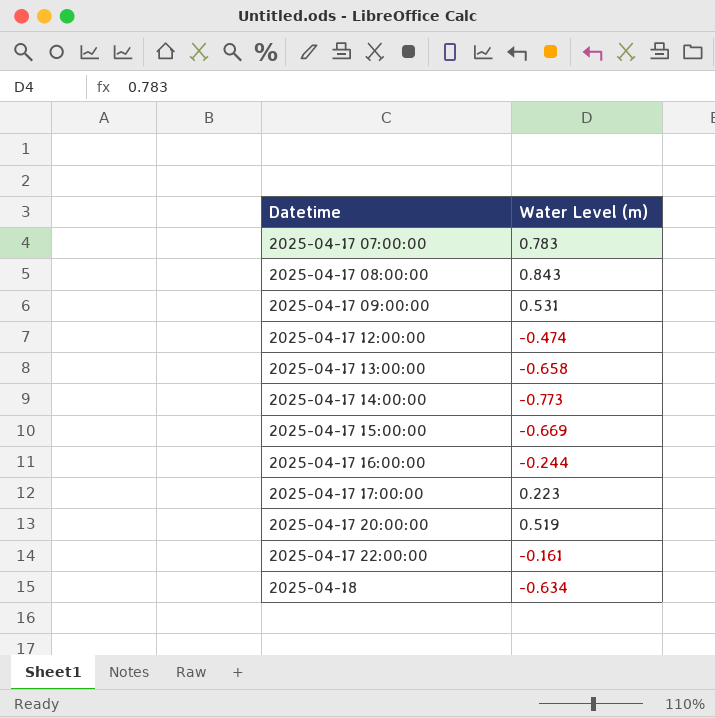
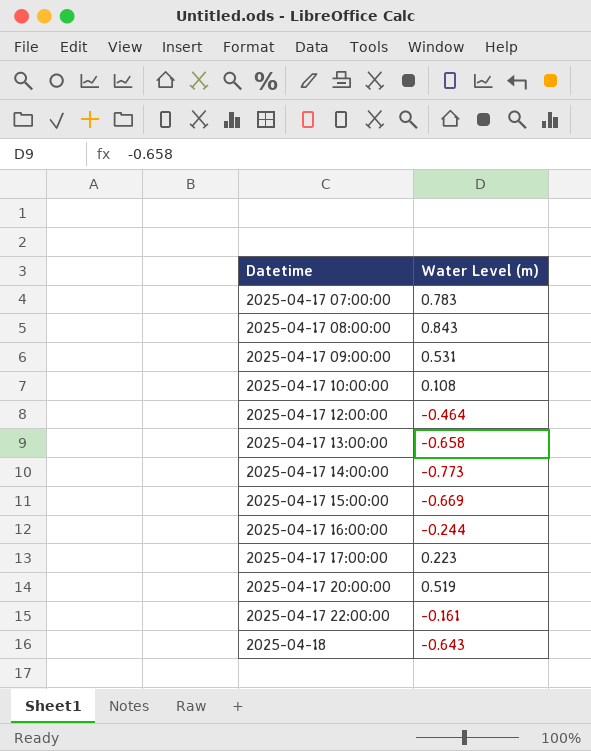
row 2025-04-17 10:00:00: none -> 0.108
2025-04-17 12:00:00 | Water Level (m): -0.474 -> -0.464
2025-04-18 | Water Level (m): -0.634 -> -0.643

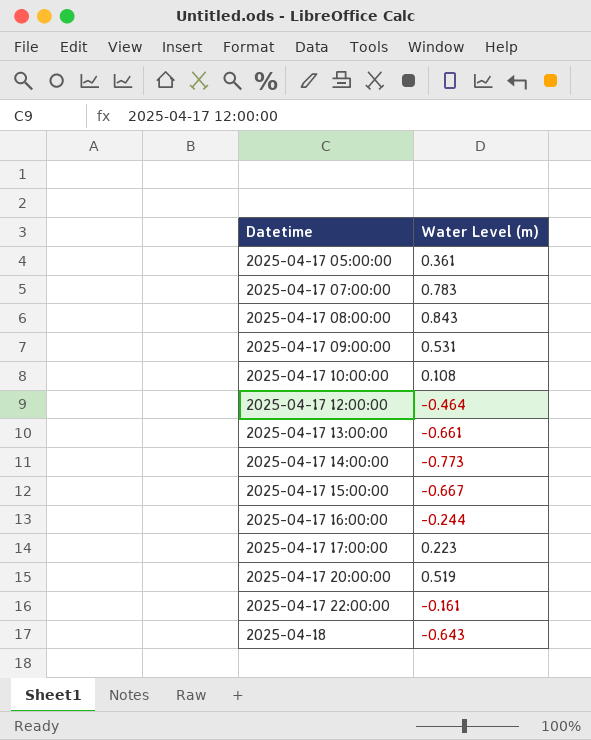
row 2025-04-17 05:00:00: none -> 0.361
2025-04-17 13:00:00 | Water Level (m): -0.658 -> -0.661
2025-04-17 15:00:00 | Water Level (m): -0.669 -> -0.667

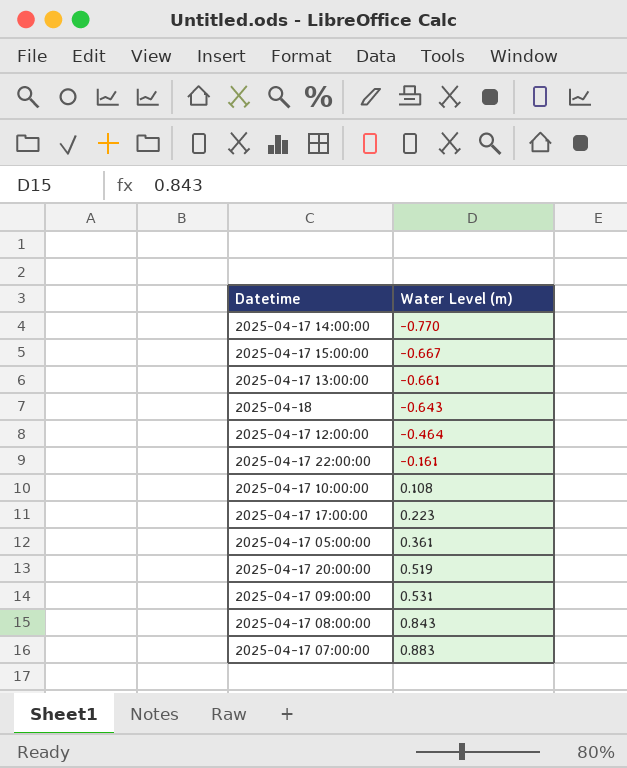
row order: Datetime ascending -> Water Level (m) ascending
row 2025-04-17 16:00:00: -0.244 -> none
2025-04-17 14:00:00 | Water Level (m): -0.773 -> -0.770
2025-04-17 07:00:00 | Water Level (m): 0.783 -> 0.883

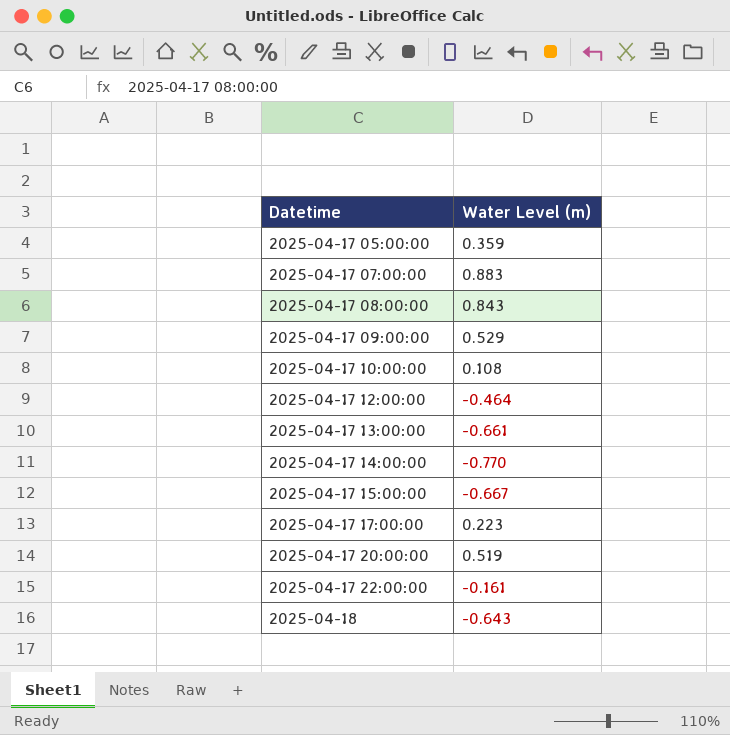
row order: Water Level (m) ascending -> Datetime ascending
2025-04-17 05:00:00 | Water Level (m): 0.361 -> 0.359
2025-04-17 09:00:00 | Water Level (m): 0.531 -> 0.529

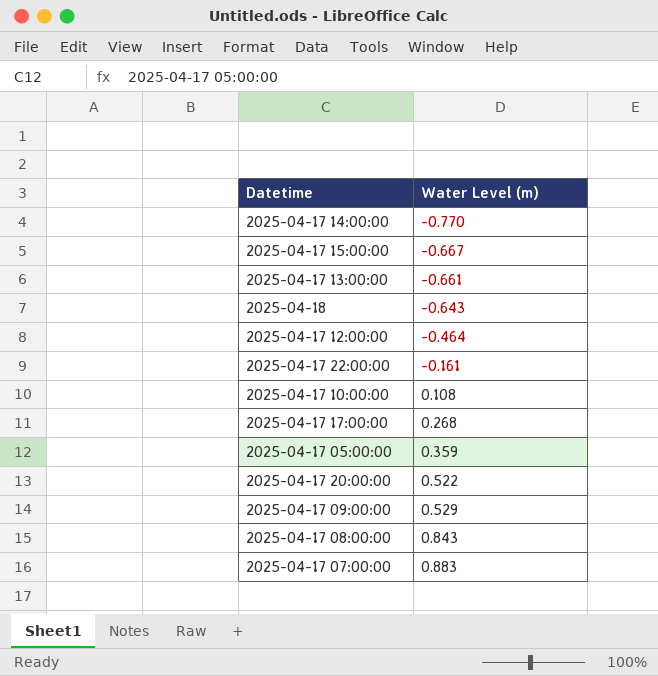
row order: Datetime ascending -> Water Level (m) ascending
2025-04-17 17:00:00 | Water Level (m): 0.223 -> 0.268
2025-04-17 20:00:00 | Water Level (m): 0.519 -> 0.522

